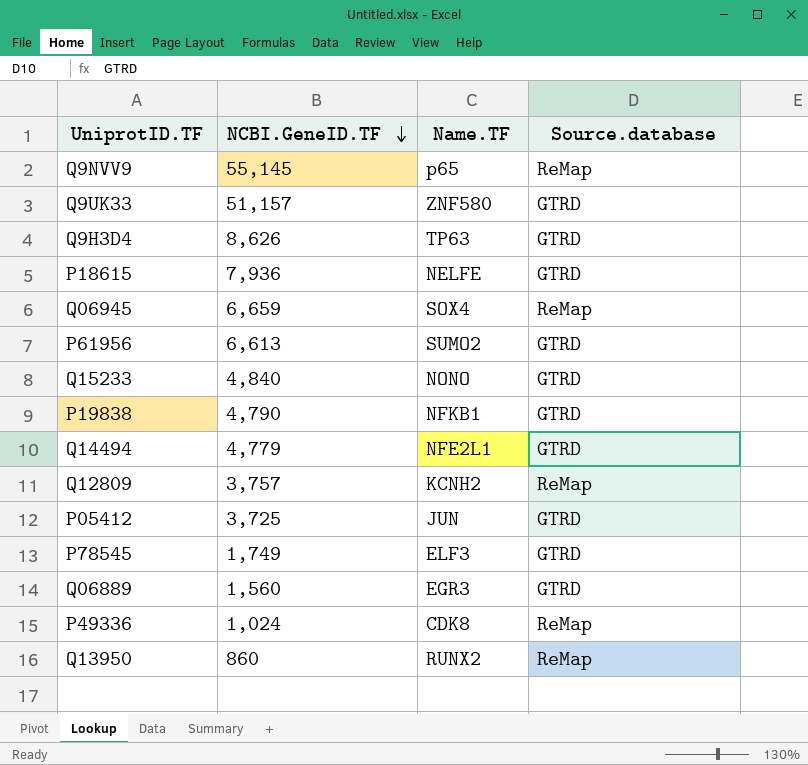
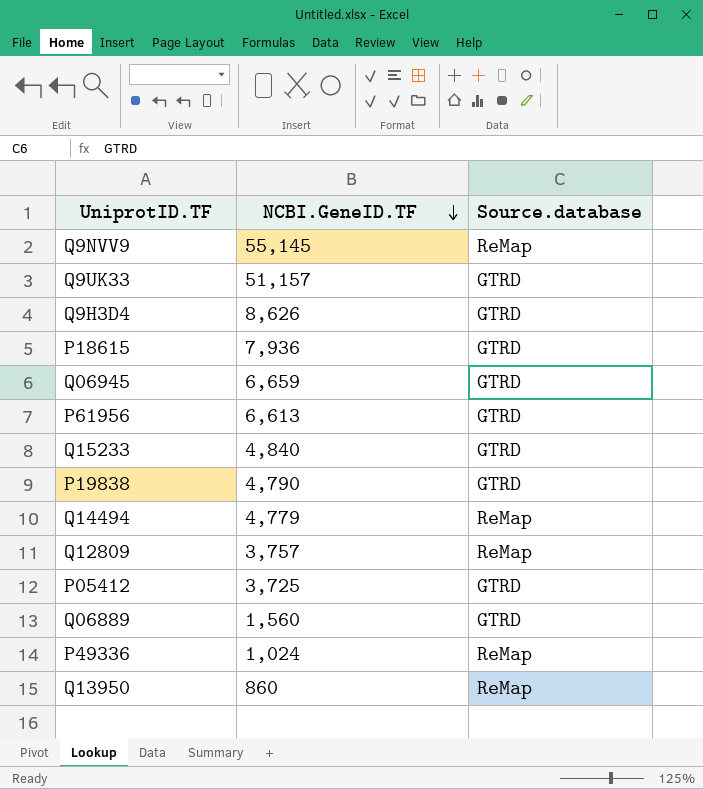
column Name.TF | position: 3 -> none
row P78545: 1,749 | ELF3 | GTRD -> none
Q06945 | Source.database: ReMap -> GTRD
Q14494 | Source.database: GTRD -> ReMap

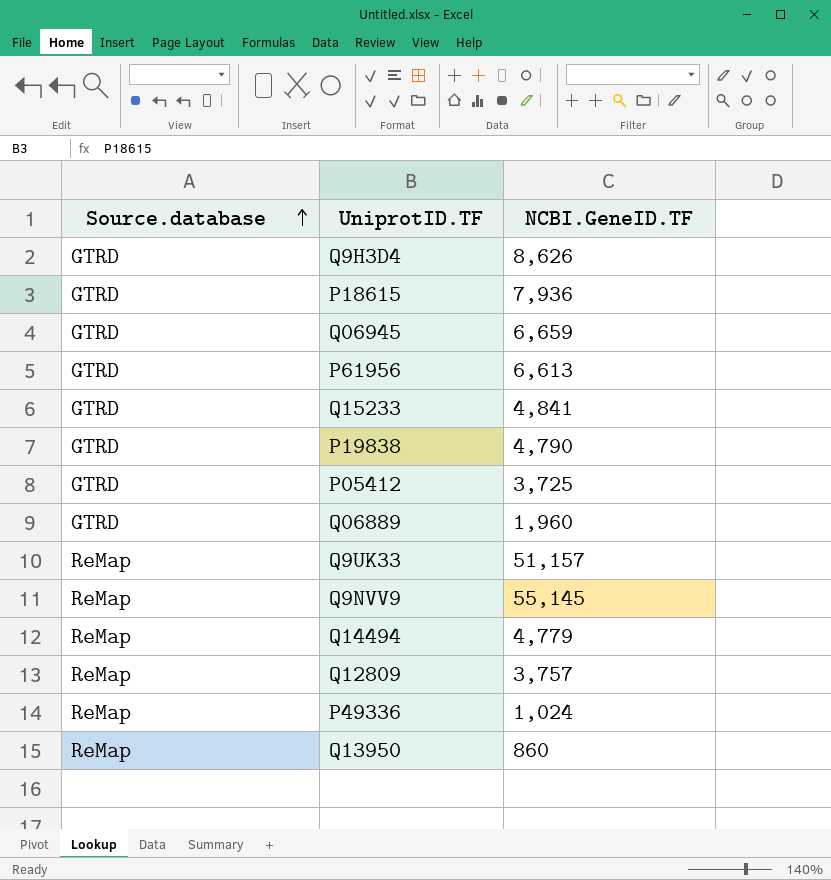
row order: NCBI.GeneID.TF descending -> Source.database ascending
column Source.database | position: 3 -> 1
Q15233 | NCBI.GeneID.TF: 4,840 -> 4,841
Q06889 | NCBI.GeneID.TF: 1,560 -> 1,960
Q9UK33 | Source.database: GTRD -> ReMap

